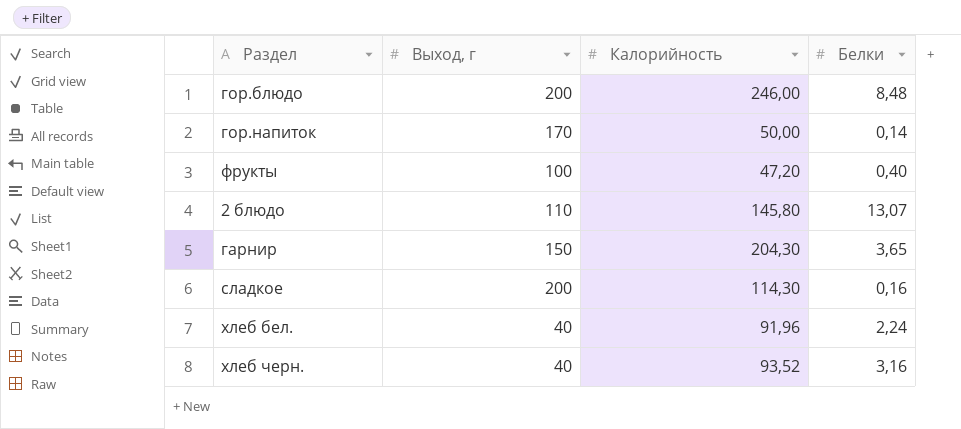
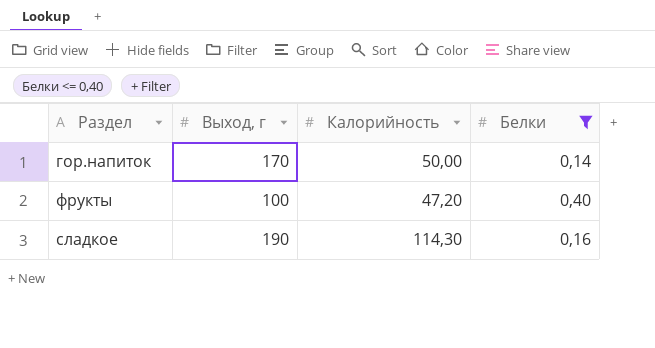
filter: none -> Белки <= 0,40
сладкое | Выход, г: 200 -> 190

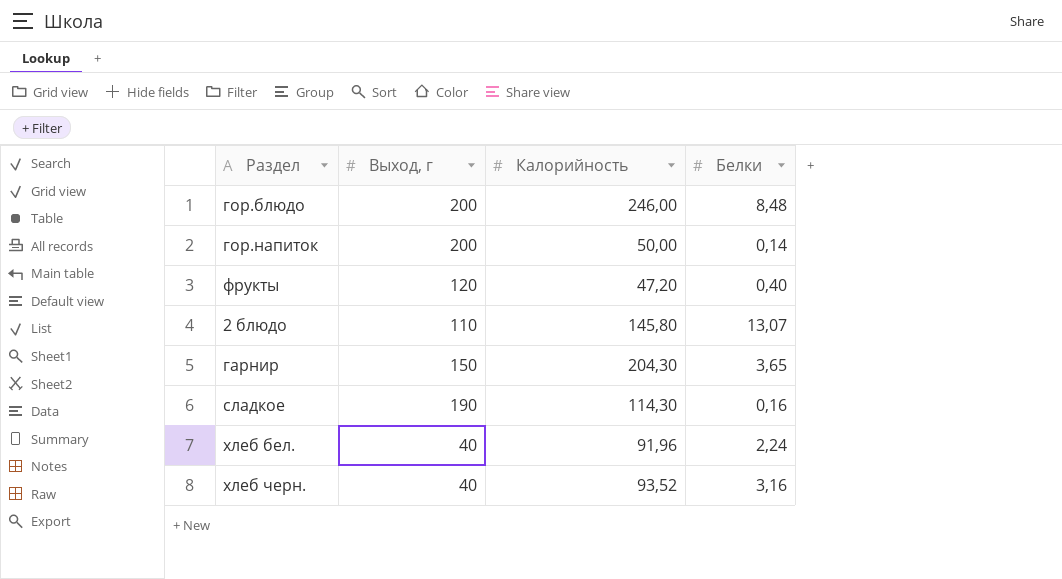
filter: Белки <= 0,40 -> none
гор.напиток | Выход, г: 170 -> 200
фрукты | Выход, г: 100 -> 120

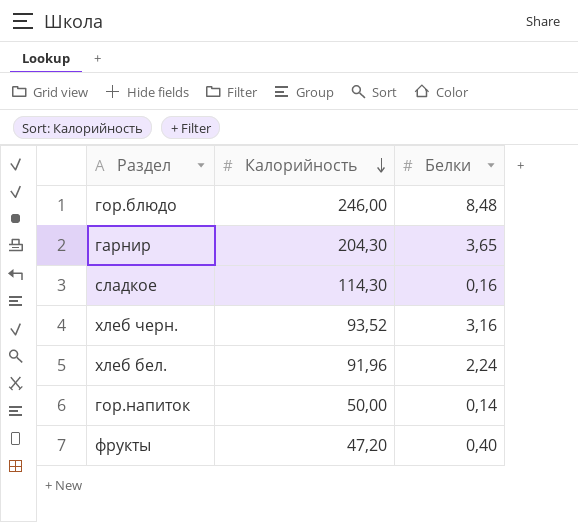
row order: none -> Калорийность descending
column Выход, г | position: 2 -> none
row 2 блюдо: 110 | 145,80 | 13,07 -> none

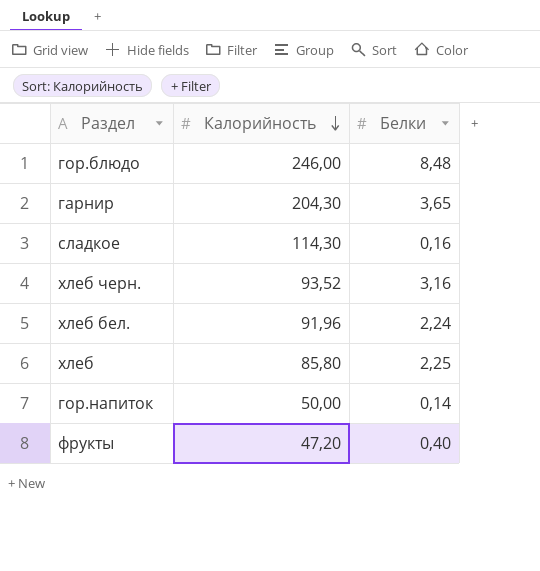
row хлеб: none -> 85,80 | 2,25

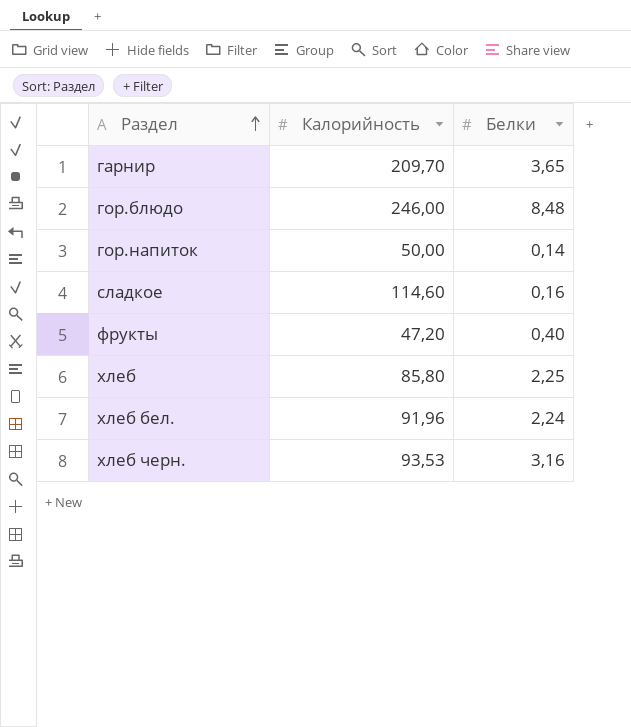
row order: Калорийность descending -> Раздел ascending
гарнир | Калорийность: 204,30 -> 209,70
сладкое | Калорийность: 114,30 -> 114,60
хлеб черн. | Калорийность: 93,52 -> 93,53

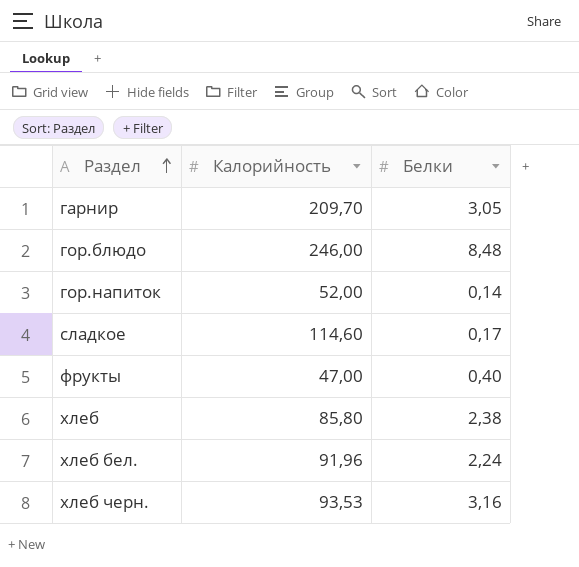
гарнир | Белки: 3,65 -> 3,05
гор.напиток | Калорийность: 50,00 -> 52,00
сладкое | Белки: 0,16 -> 0,17
фрукты | Калорийность: 47,20 -> 47,00
хлеб | Белки: 2,25 -> 2,38

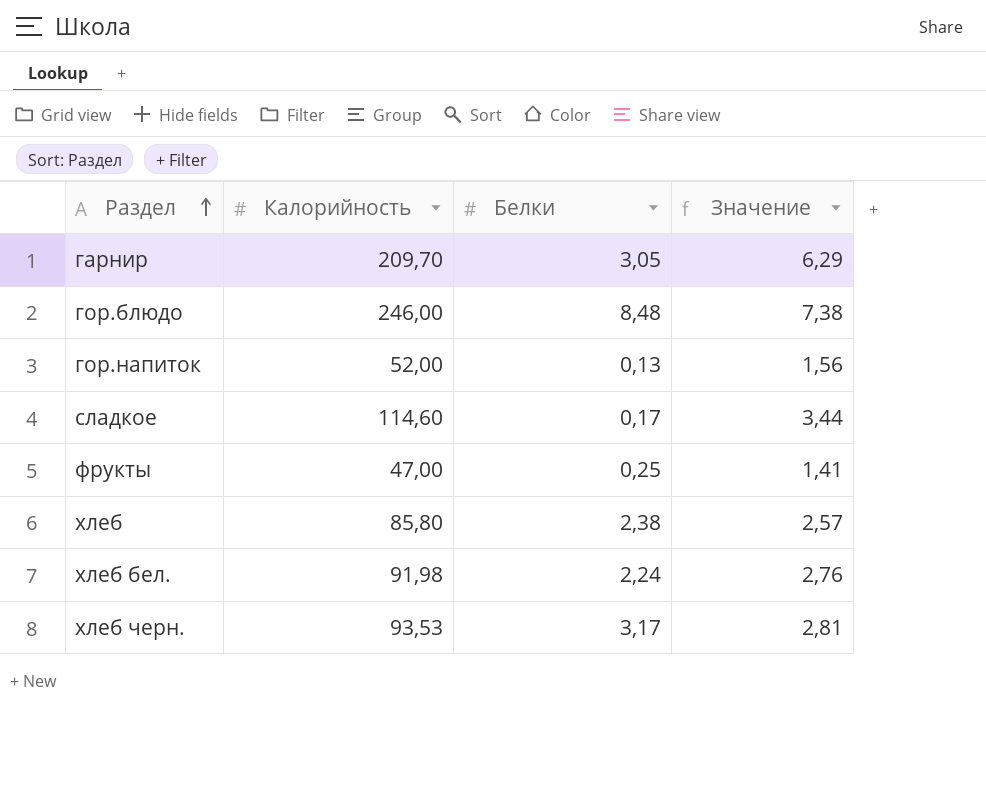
column Значение | formula: none -> [Калорийность] * 0,03
гор.напиток | Белки: 0,14 -> 0,13
фрукты | Белки: 0,40 -> 0,25
хлеб бел. | Калорийность: 91,96 -> 91,98
хлеб черн. | Белки: 3,16 -> 3,17

